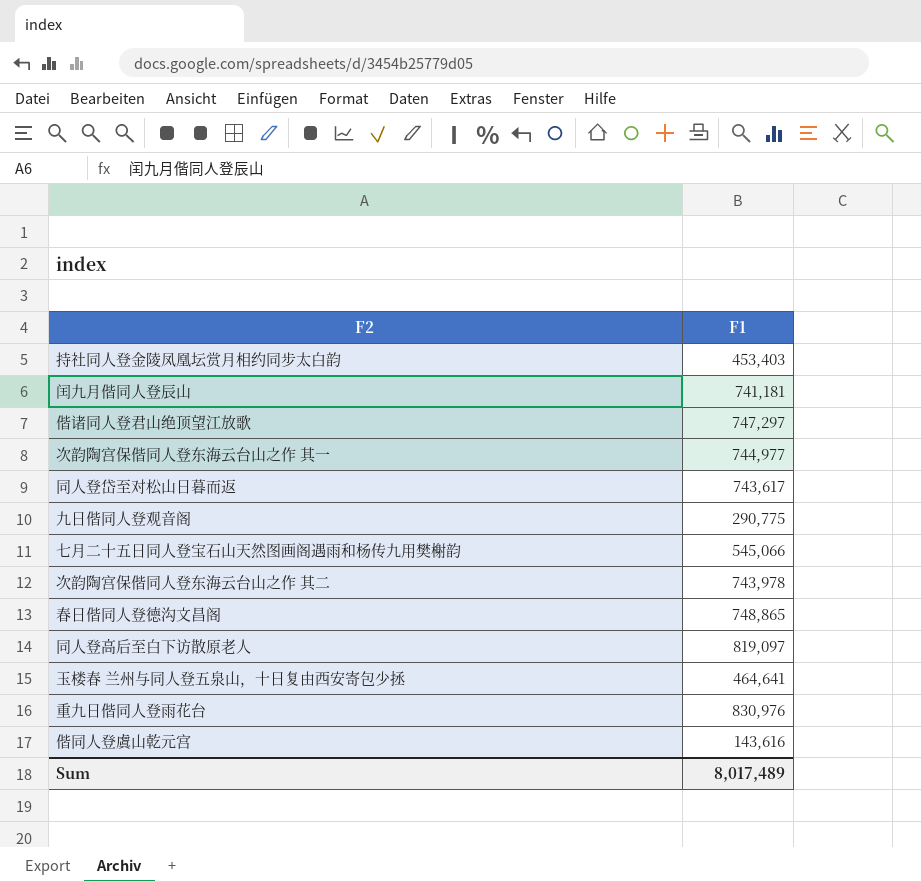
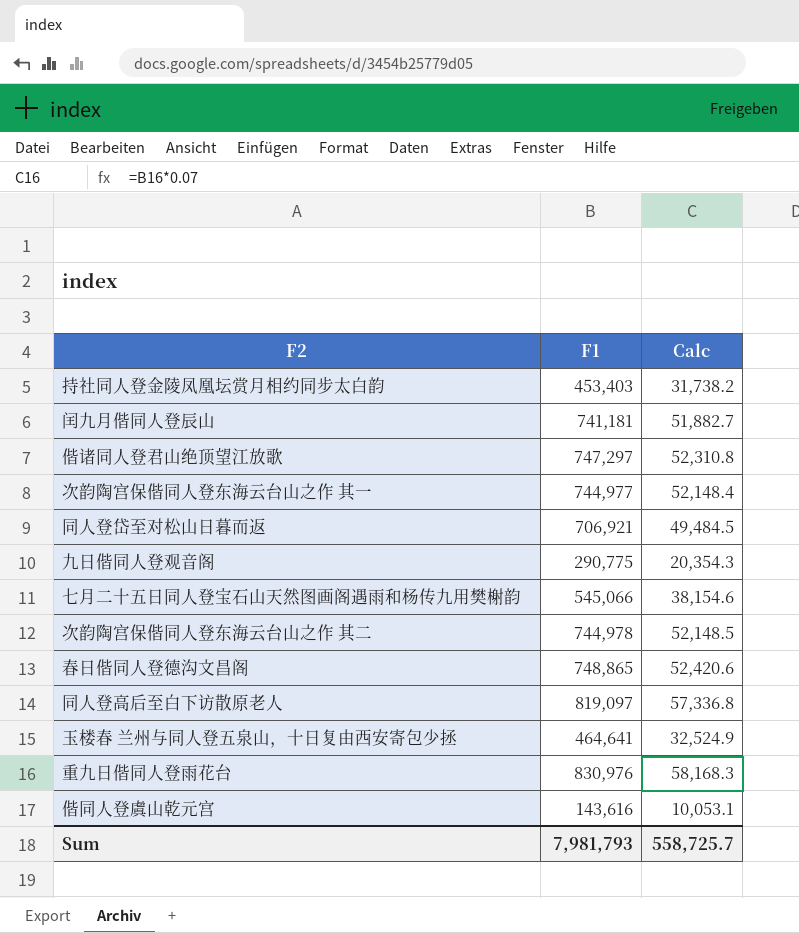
column Calc | formula: none -> [F1] * 0.07
同人登岱至对松山日暮而返 | F1: 743,617 -> 706,921
次韵陶宫保偕同人登东海云台山之作 其二 | F1: 743,978 -> 744,978
Sum | F1: 8,017,489 -> 7,981,793

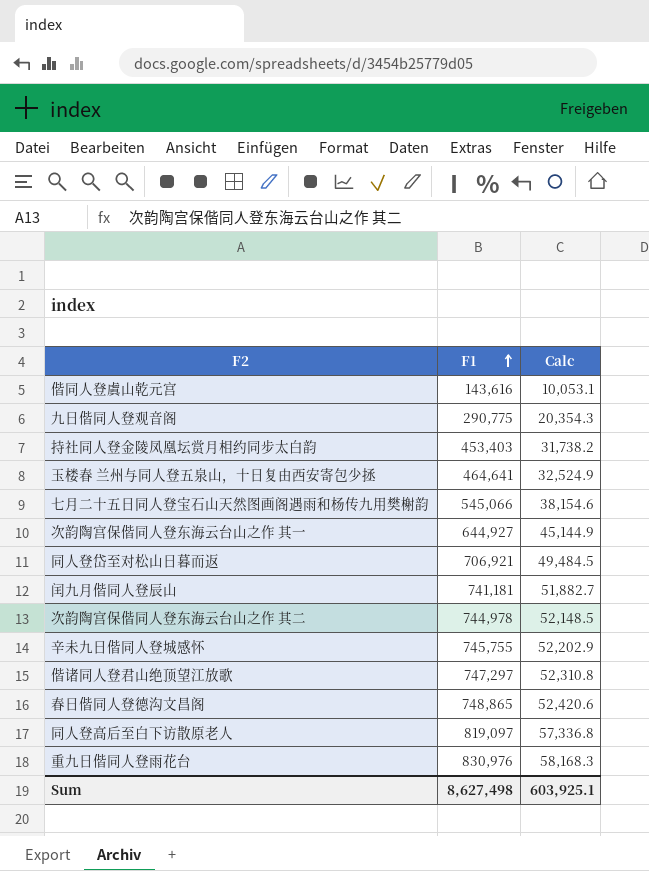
row order: none -> F1 ascending
次韵陶宫保偕同人登东海云台山之作 其一 | F1: 744,977 -> 644,927
次韵陶宫保偕同人登东海云台山之作 其一 | Calc: 52,148.4 -> 45,144.9
row 辛未九日偕同人登城感怀: none -> 745,755 | 52,202.9
Sum | F1: 7,981,793 -> 8,627,498
Sum | Calc: 558,725.7 -> 603,925.1

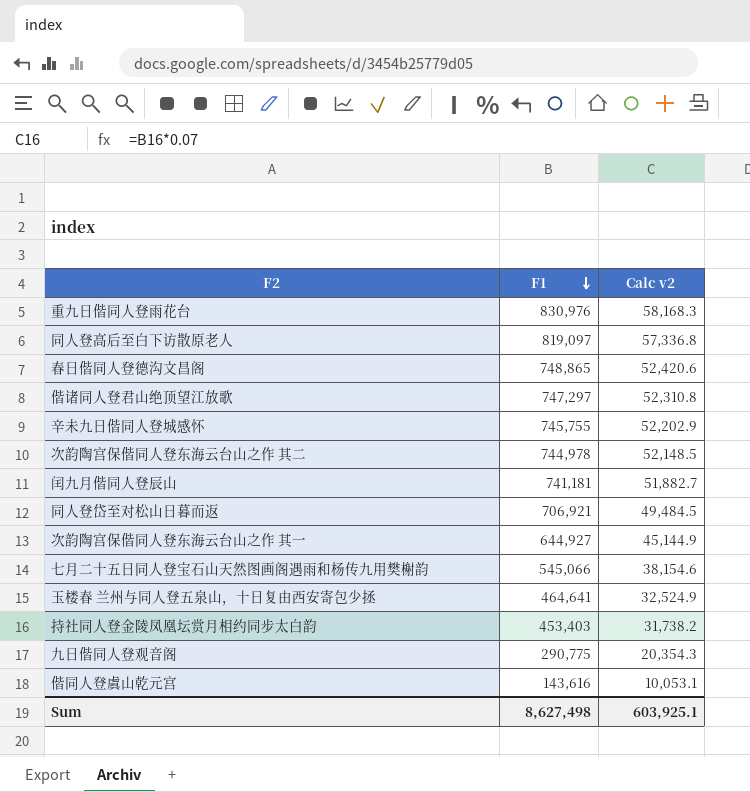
row order: F1 ascending -> F1 descending
column name: Calc -> Calc v2

